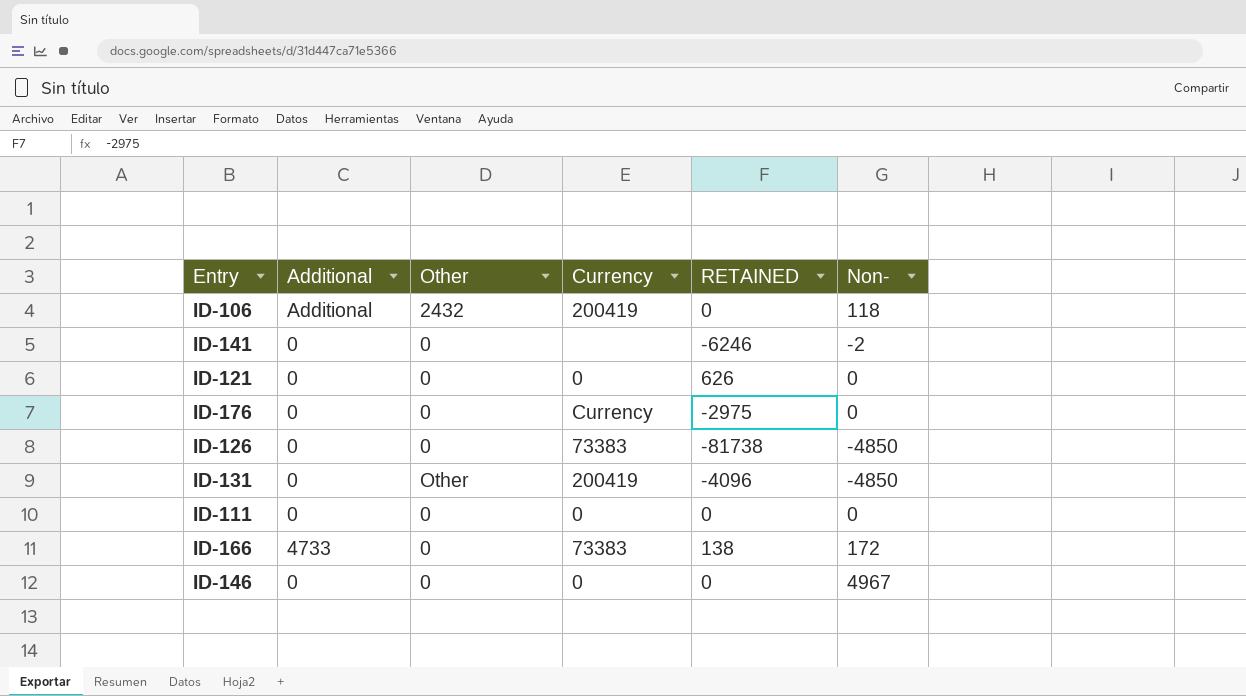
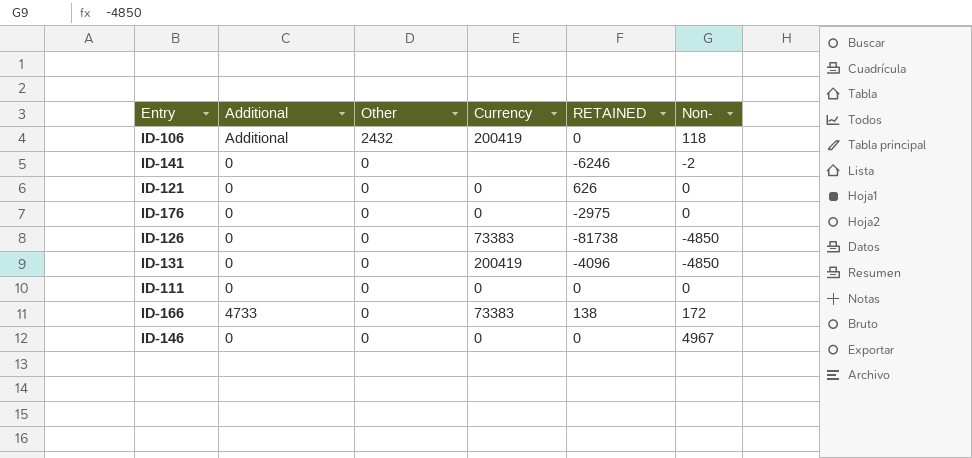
ID-176 | Currency: Currency -> 0
ID-131 | Other: Other -> 0

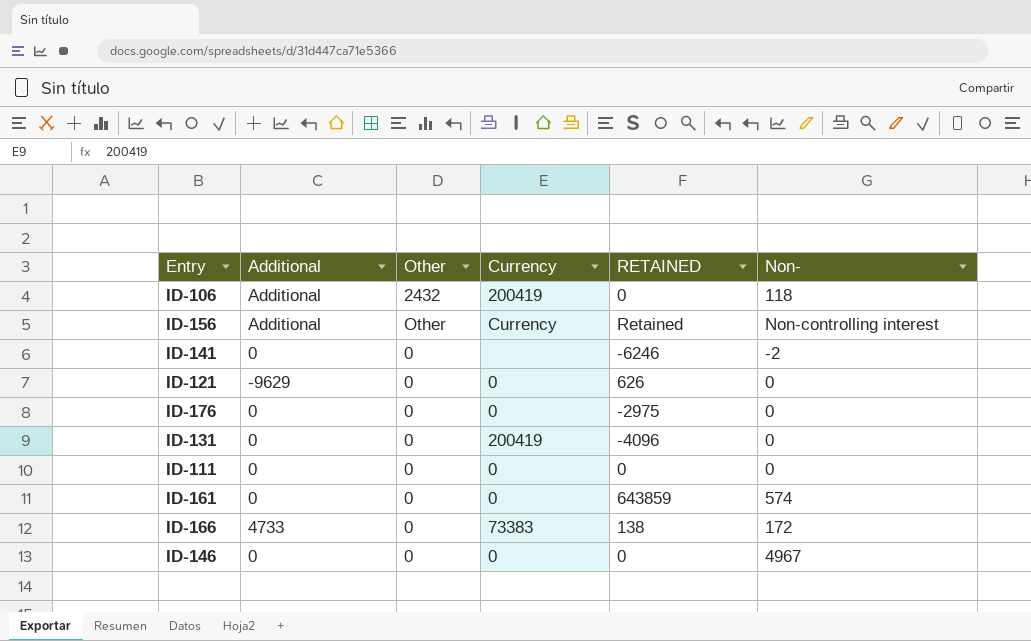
row ID-126: 0 | 0 | 73383 | -81738 | -4850 -> none
row ID-156: none -> Additional | Other | Currency | Retained | Non-controlling interest
ID-121 | Additional: 0 -> -9629
ID-131 | Non-: -4850 -> 0
row ID-161: none -> 0 | 0 | 0 | 643859 | 574

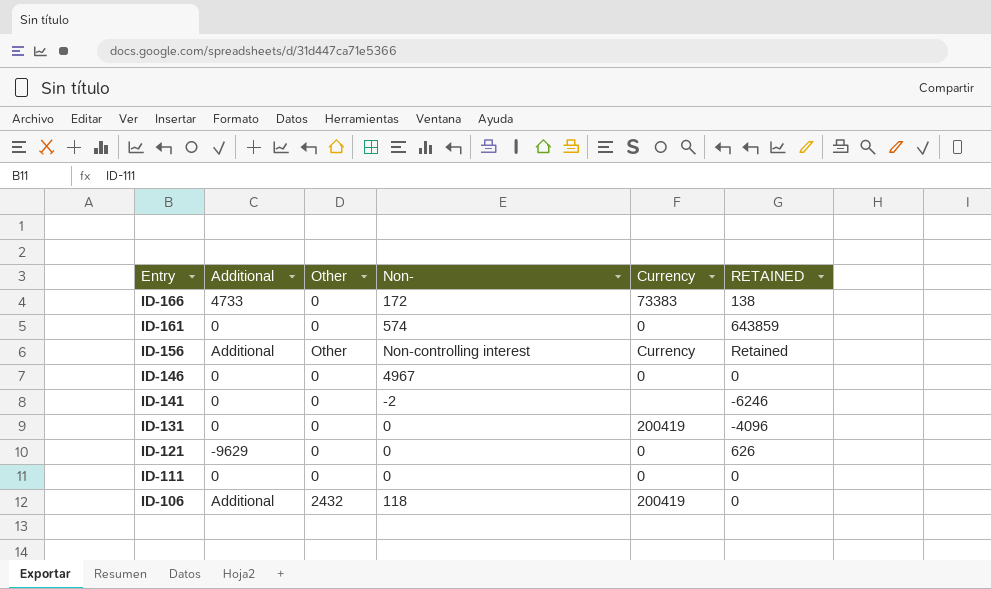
row order: none -> Entry descending
column Non- | position: 6 -> 4
row ID-176: 0 | 0 | 0 | -2975 | 0 -> none

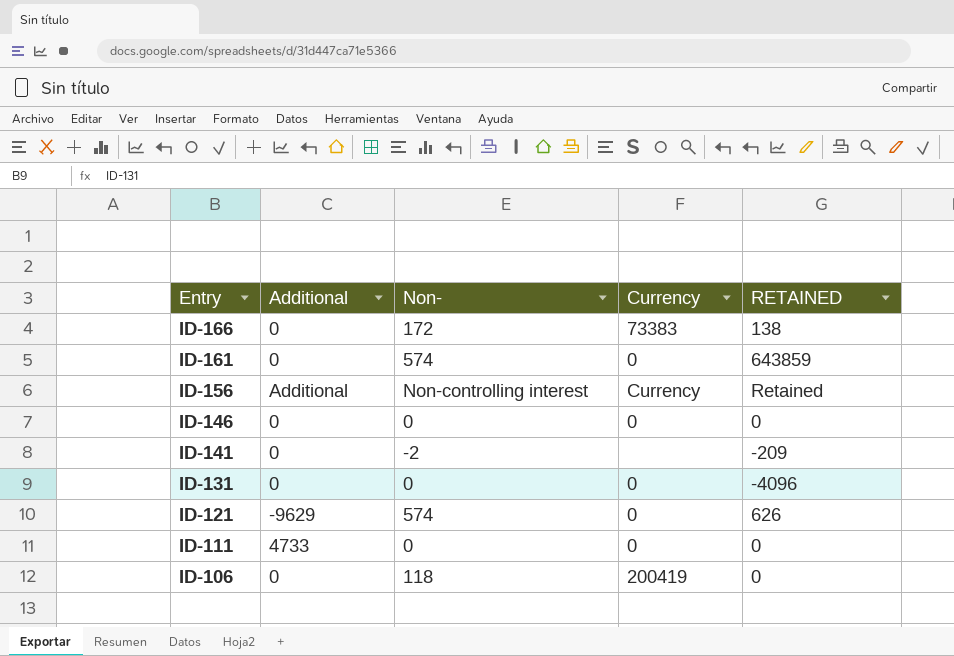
column Other | position: 3 -> none
ID-166 | Additional: 4733 -> 0
ID-146 | Non-: 4967 -> 0
ID-141 | RETAINED: -6246 -> -209
ID-131 | Currency: 200419 -> 0
ID-121 | Non-: 0 -> 574
ID-111 | Additional: 0 -> 4733
ID-106 | Additional: Additional -> 0

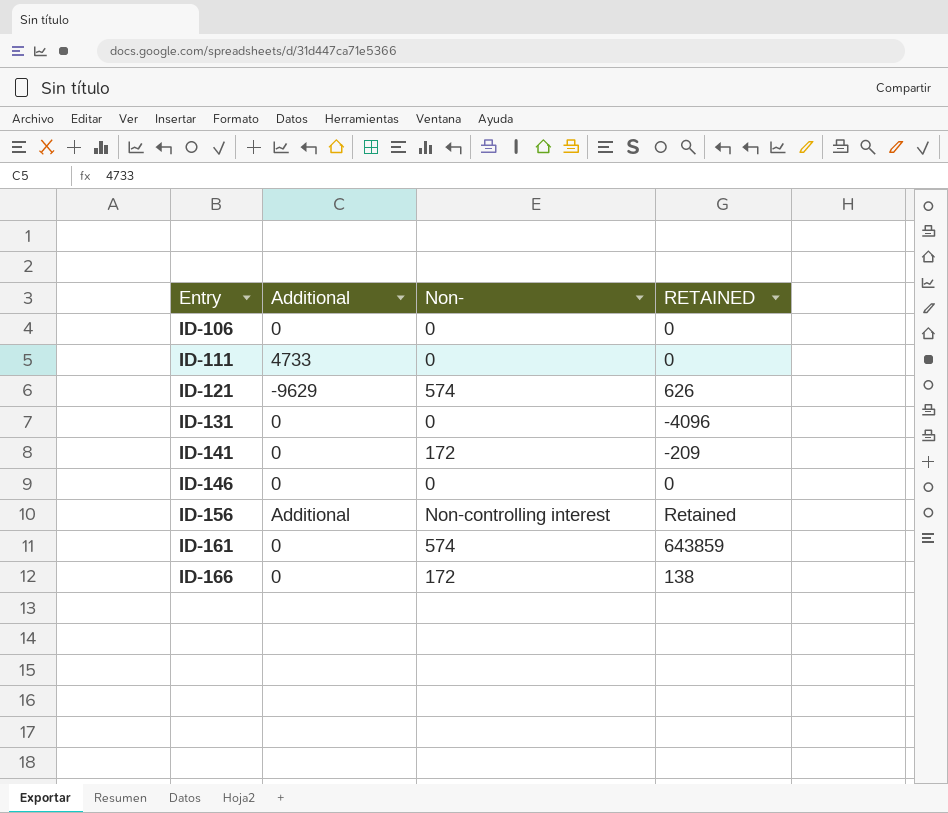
row order: Entry descending -> Entry ascending
column Currency | position: 4 -> none
ID-106 | Non-: 118 -> 0
ID-141 | Non-: -2 -> 172

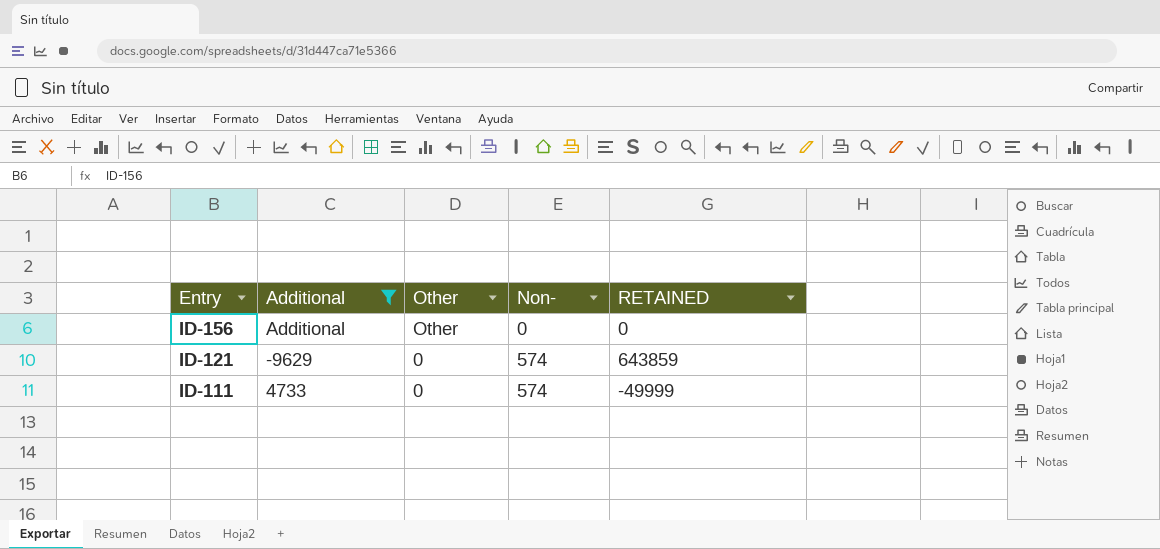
filter: none -> Additional != 0
row order: Entry ascending -> Entry descending
column Other | position: none -> 3
ID-156 | Non-: Non-controlling interest -> 0
ID-156 | RETAINED: Retained -> 0
ID-121 | RETAINED: 626 -> 643859
ID-111 | Non-: 0 -> 574
ID-111 | RETAINED: 0 -> -49999

